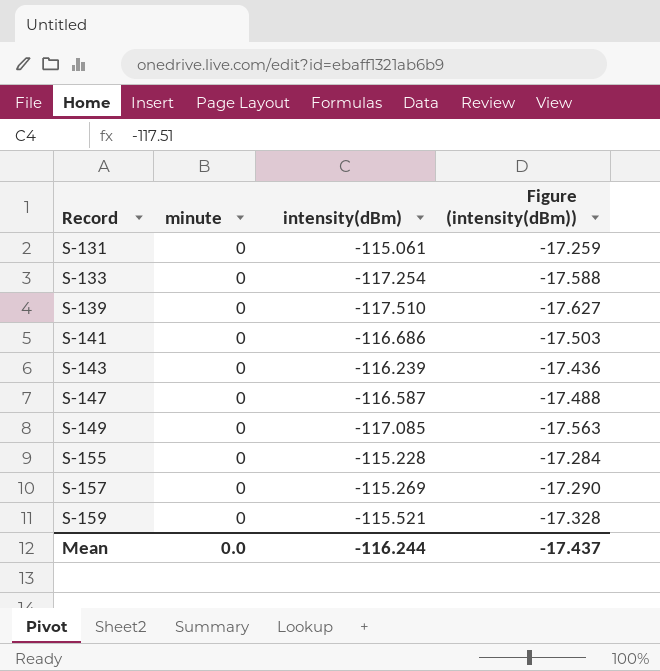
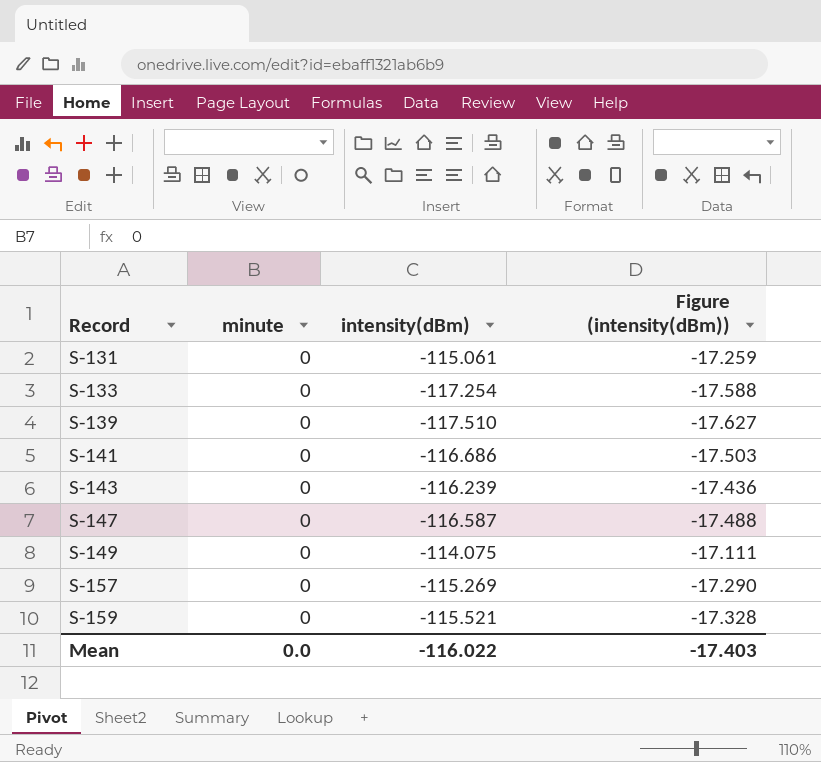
row S-155: 0 | -115.228 | -17.284 -> none
S-149 | intensity(dBm): -117.085 -> -114.075
S-149 | Figure (intensity(dBm)): -17.563 -> -17.111
Mean | intensity(dBm): -116.244 -> -116.022
Mean | Figure (intensity(dBm)): -17.437 -> -17.403

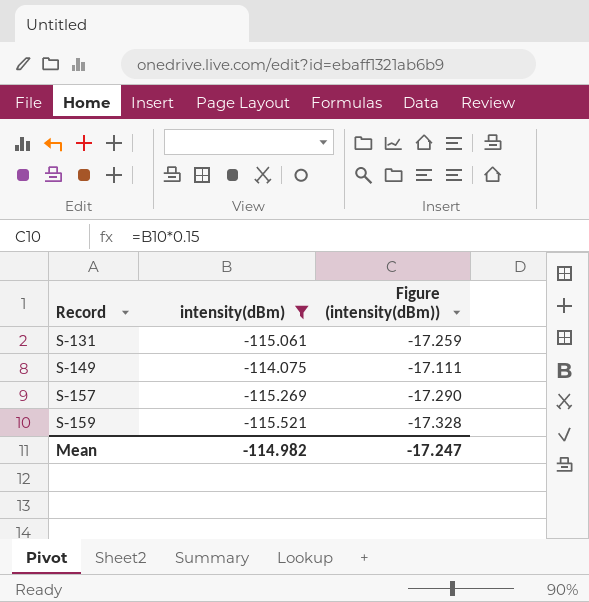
filter: none -> intensity(dBm) >= -115.521
column minute | position: 2 -> none
Mean | intensity(dBm): -116.022 -> -114.982
Mean | Figure (intensity(dBm)): -17.403 -> -17.247

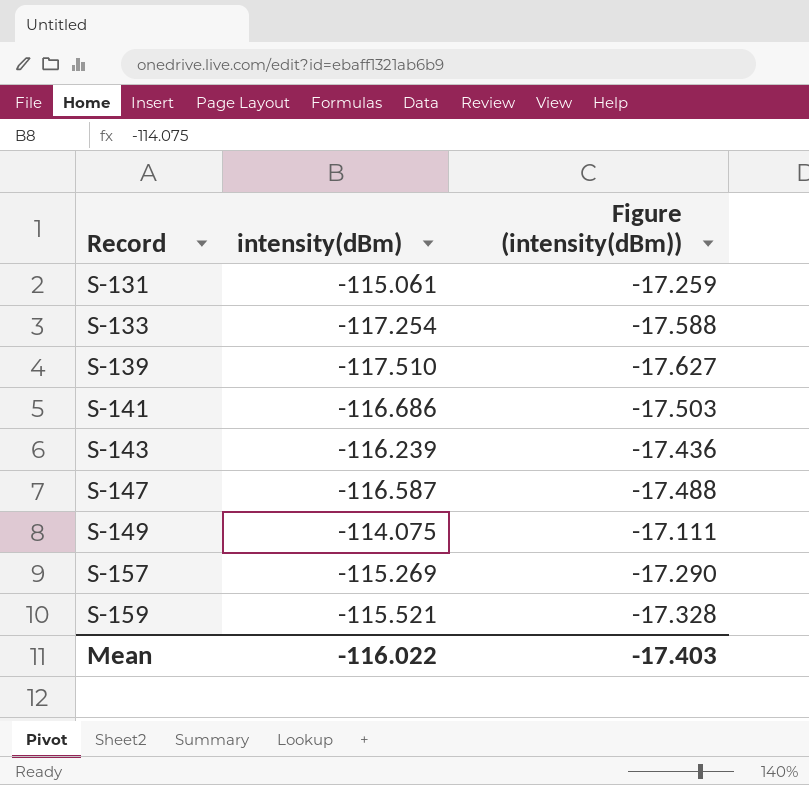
filter: intensity(dBm) >= -115.521 -> none
Mean | intensity(dBm): -114.982 -> -116.022
Mean | Figure (intensity(dBm)): -17.247 -> -17.403

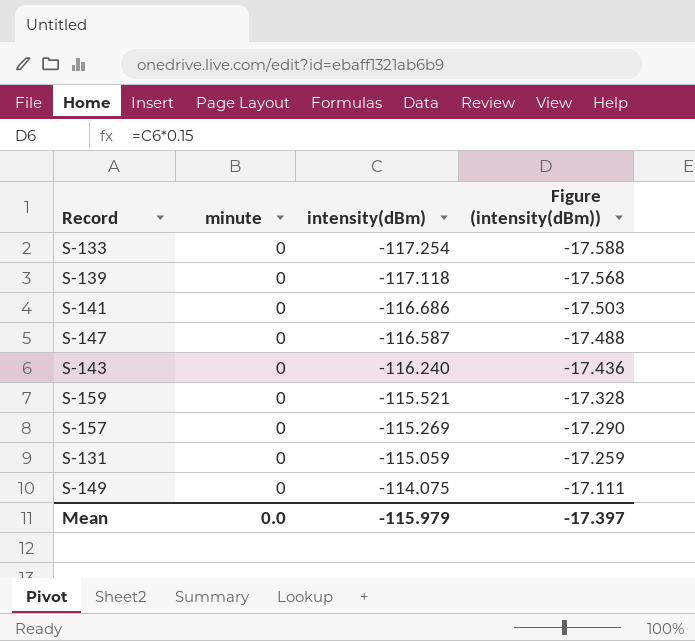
row order: Record ascending -> intensity(dBm) ascending
column minute | position: none -> 2
S-139 | intensity(dBm): -117.510 -> -117.118
S-139 | Figure (intensity(dBm)): -17.627 -> -17.568
S-143 | intensity(dBm): -116.239 -> -116.240
S-131 | intensity(dBm): -115.061 -> -115.059
Mean | intensity(dBm): -116.022 -> -115.979
Mean | Figure (intensity(dBm)): -17.403 -> -17.397

